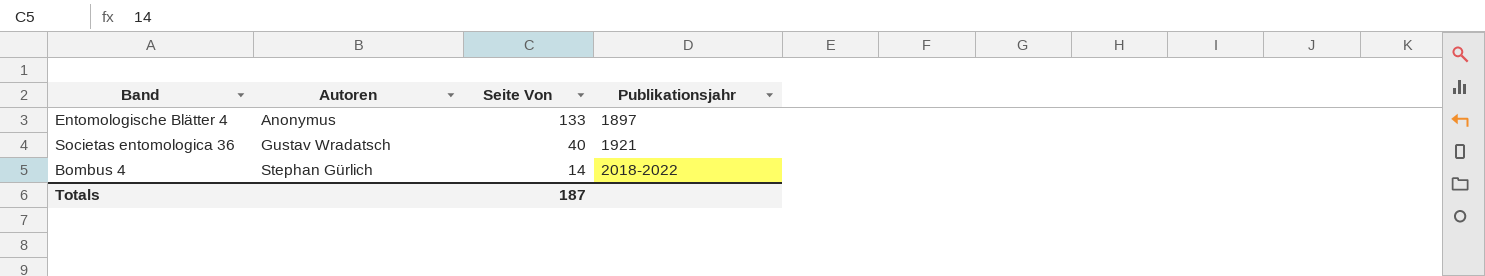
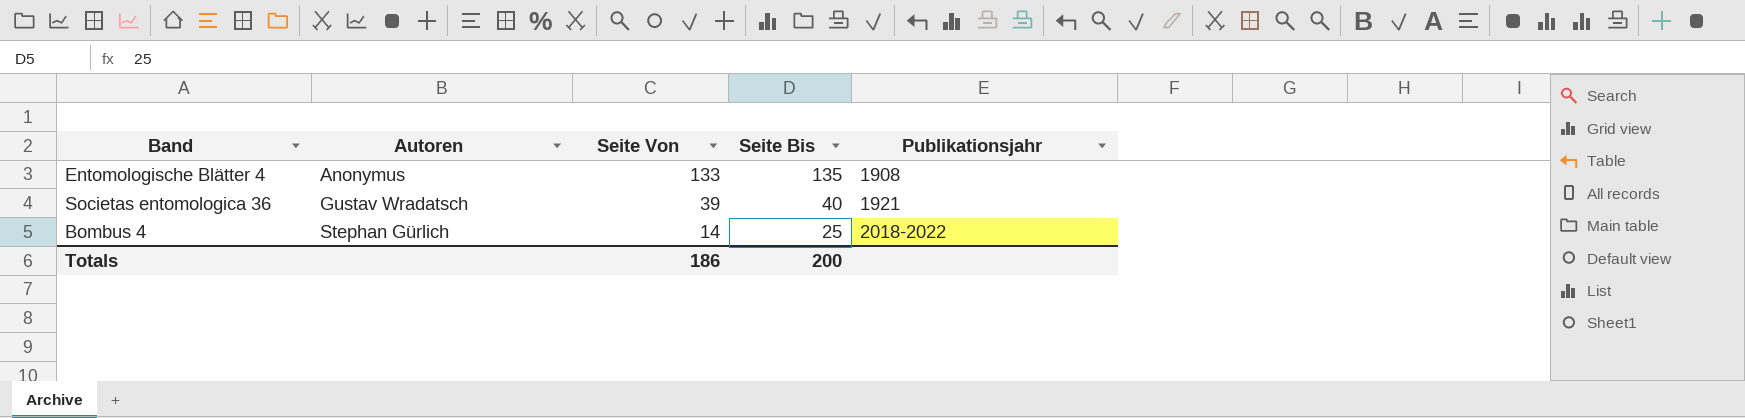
column Seite Bis | position: none -> 4
Entomologische Blätter 4 | Publikationsjahr: 1897 -> 1908
Societas entomologica 36 | Seite Von: 40 -> 39
Totals | Seite Von: 187 -> 186

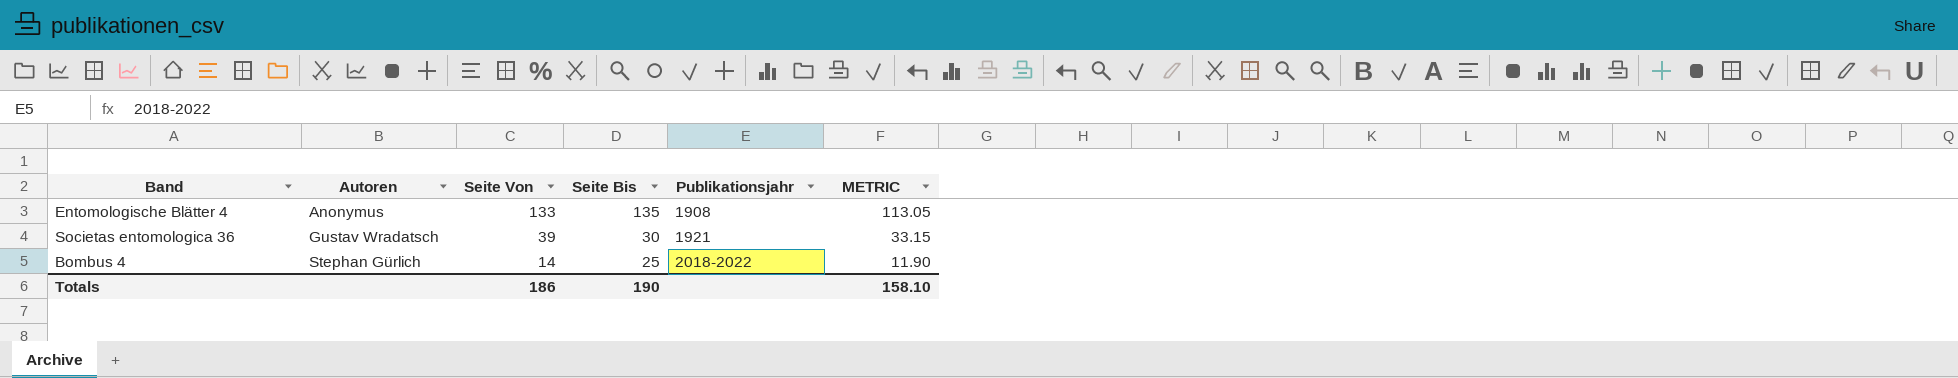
column METRIC | formula: none -> [Seite Von] * 0.85
Societas entomologica 36 | Seite Bis: 40 -> 30
Totals | Seite Bis: 200 -> 190

